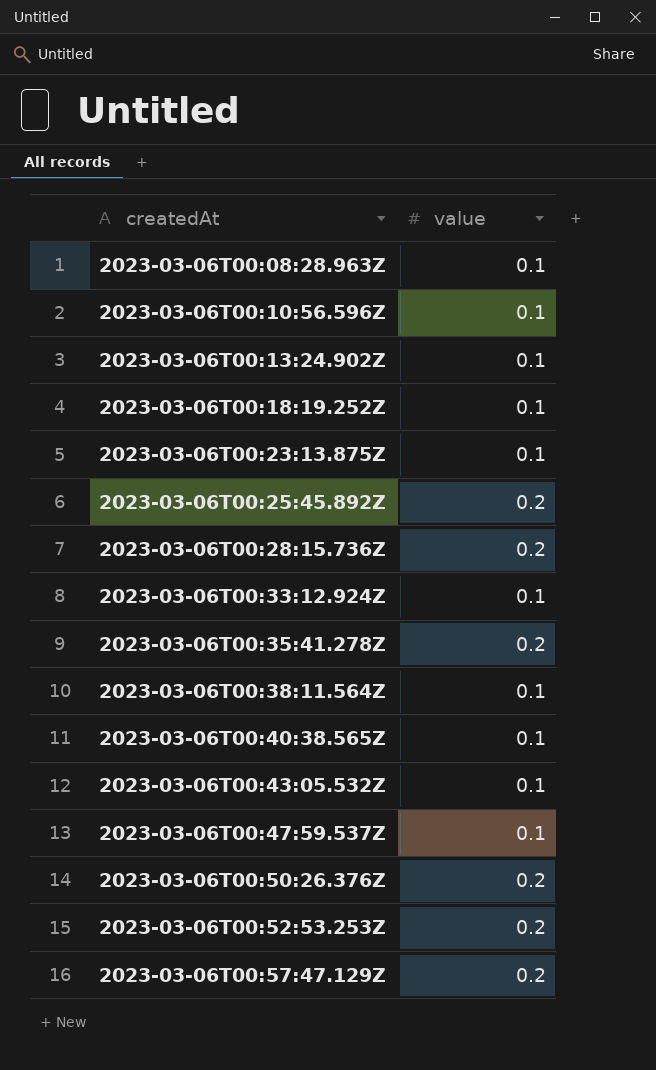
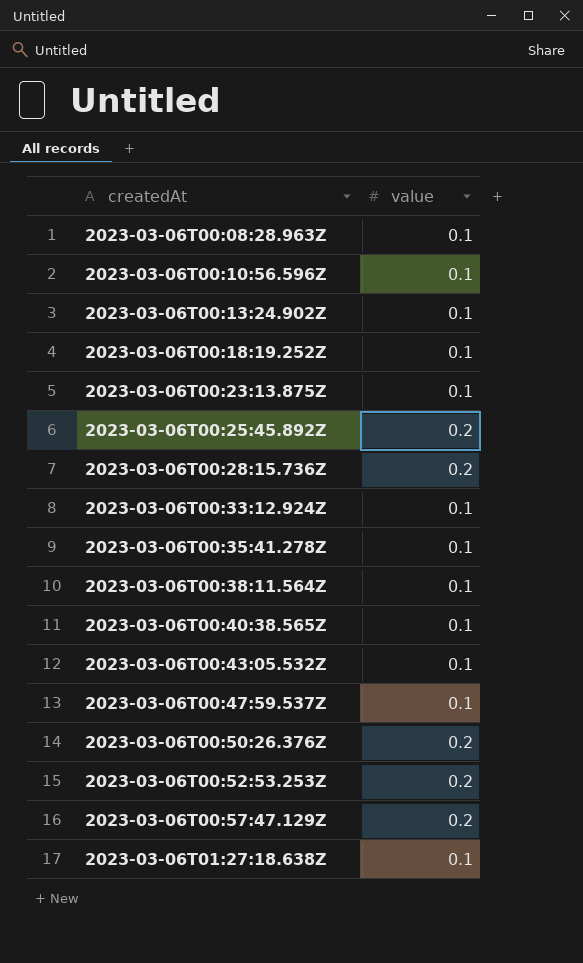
2023-03-06T00:35:41.278Z | value: 0.2 -> 0.1
row 2023-03-06T01:27:18.638Z: none -> 0.1

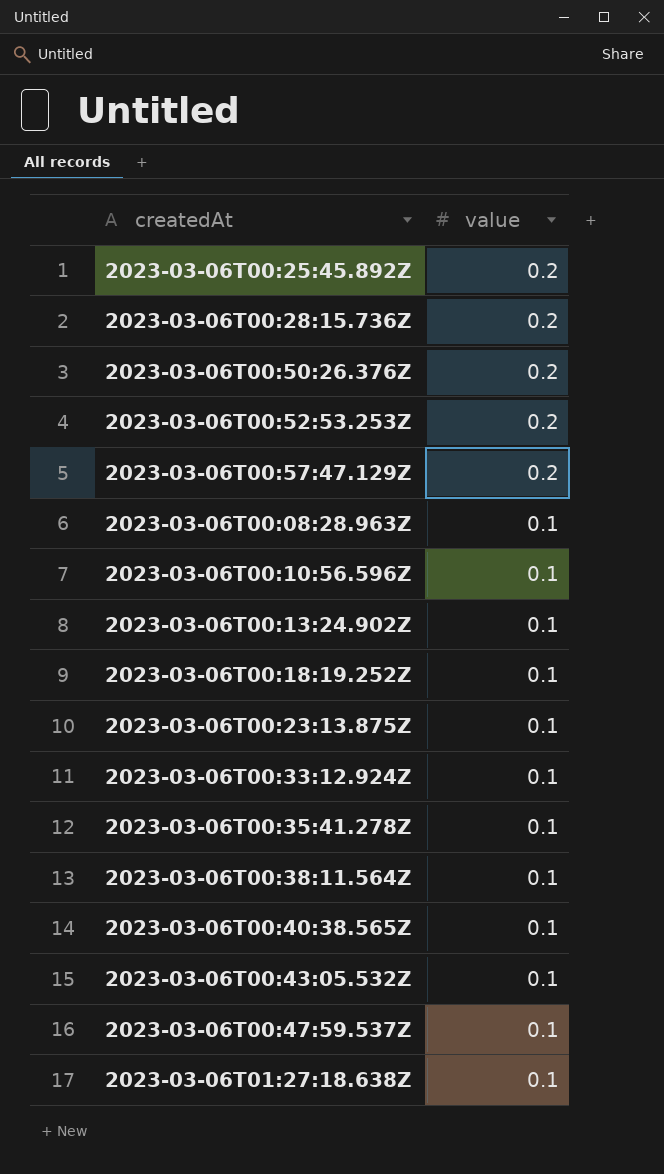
row order: createdAt ascending -> value descending

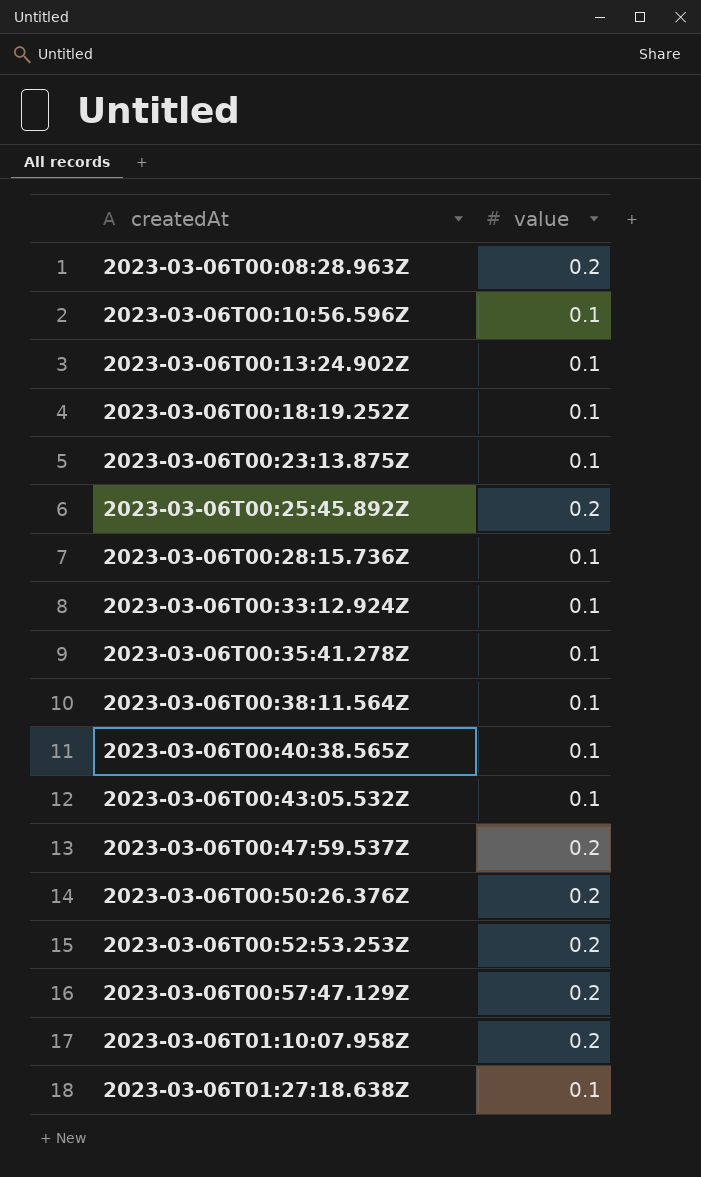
row order: value descending -> createdAt ascending
2023-03-06T00:08:28.963Z | value: 0.1 -> 0.2
2023-03-06T00:28:15.736Z | value: 0.2 -> 0.1
2023-03-06T00:47:59.537Z | value: 0.1 -> 0.2
row 2023-03-06T01:10:07.958Z: none -> 0.2

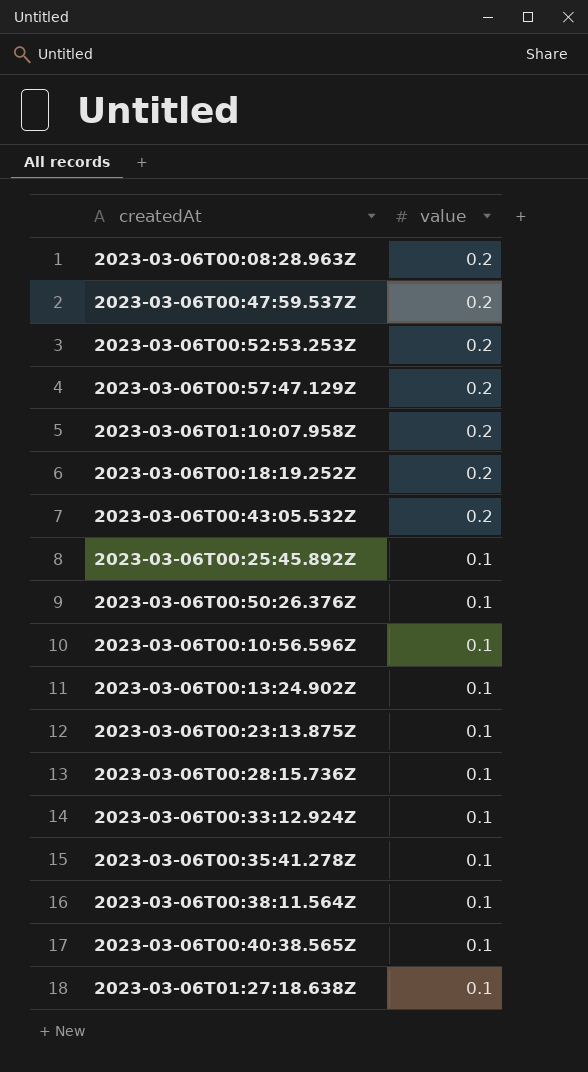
row order: createdAt ascending -> value descending
2023-03-06T00:18:19.252Z | value: 0.1 -> 0.2
2023-03-06T00:43:05.532Z | value: 0.1 -> 0.2
2023-03-06T00:25:45.892Z | value: 0.2 -> 0.1
2023-03-06T00:50:26.376Z | value: 0.2 -> 0.1

